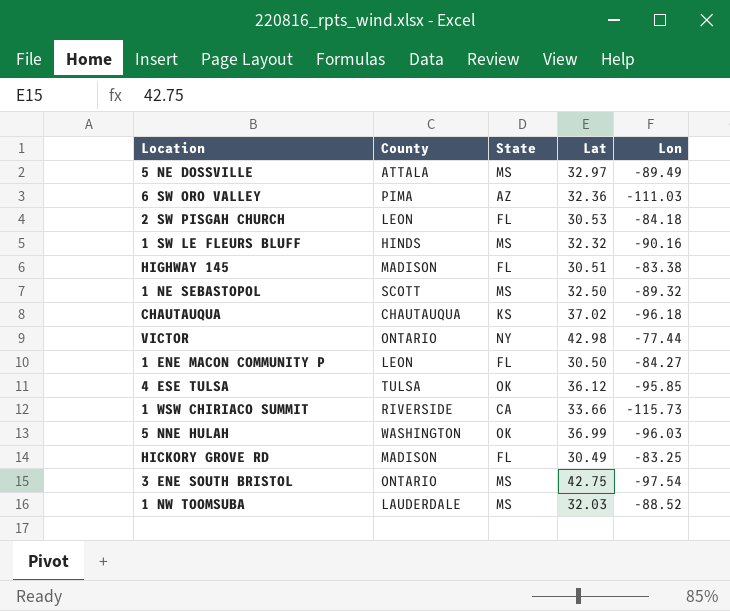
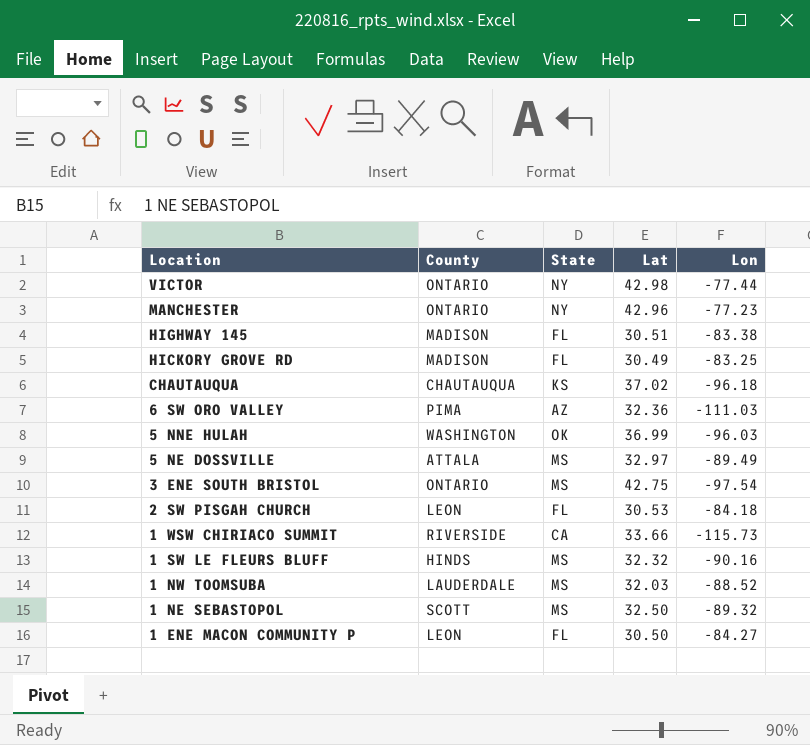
row order: none -> Location descending
row 4 ESE TULSA: TULSA | OK | 36.12 | -95.85 -> none
row MANCHESTER: none -> ONTARIO | NY | 42.96 | -77.23

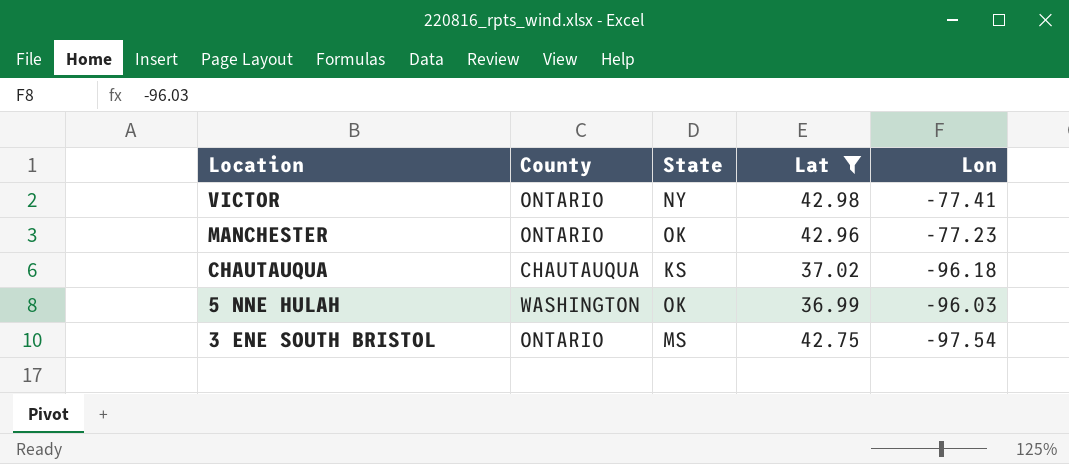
filter: none -> Lat >= 36.99
VICTOR | Lon: -77.44 -> -77.41
MANCHESTER | State: NY -> OK

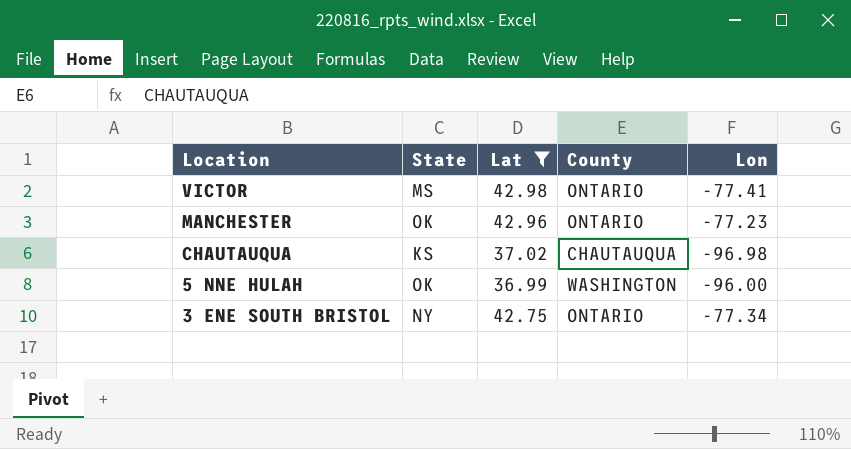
column County | position: 2 -> 4
VICTOR | State: NY -> MS
CHAUTAUQUA | Lon: -96.18 -> -96.98
5 NNE HULAH | Lon: -96.03 -> -96.00
3 ENE SOUTH BRISTOL | State: MS -> NY
3 ENE SOUTH BRISTOL | Lon: -97.54 -> -77.34

